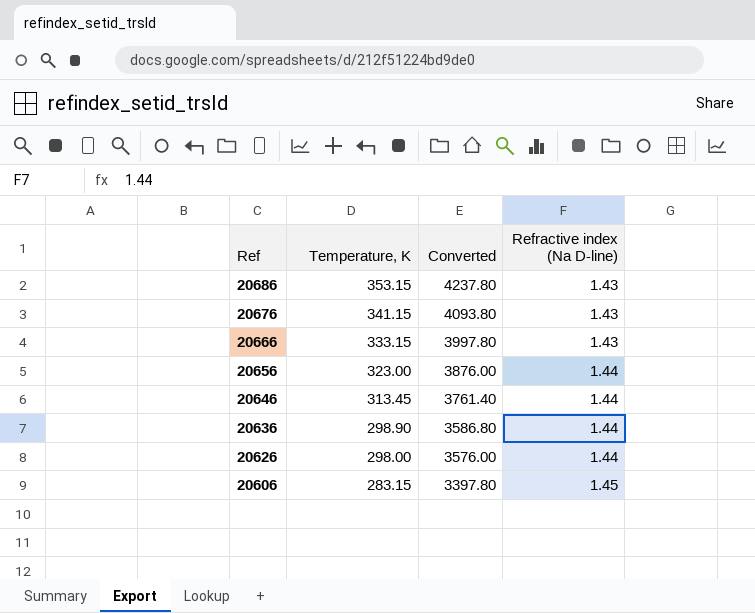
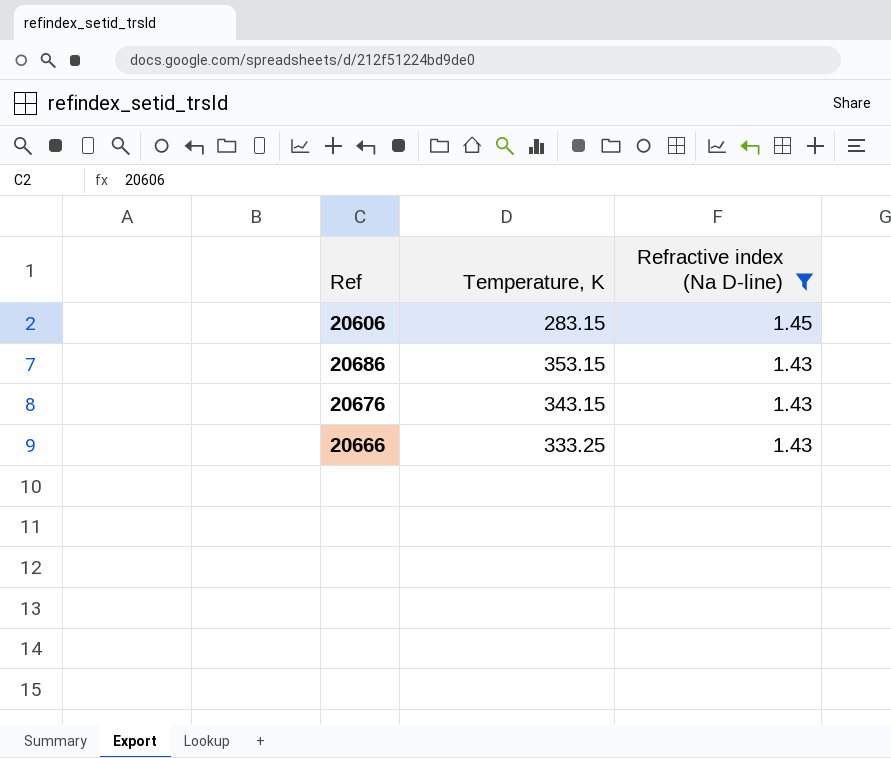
filter: none -> Refractive index (Na D-line) != 1.44
row order: Ref descending -> Refractive index (Na D-line) descending
column Converted | formula: [Temperature, K] * 12 -> none
20676 | Temperature, K: 341.15 -> 343.15
20666 | Temperature, K: 333.15 -> 333.25

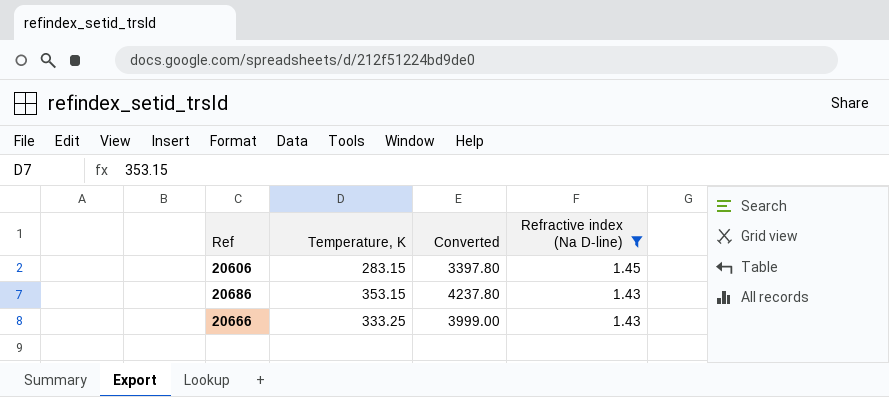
column Converted | formula: none -> [Temperature, K] * 12
row 20676: 343.15 | 1.43 -> none

